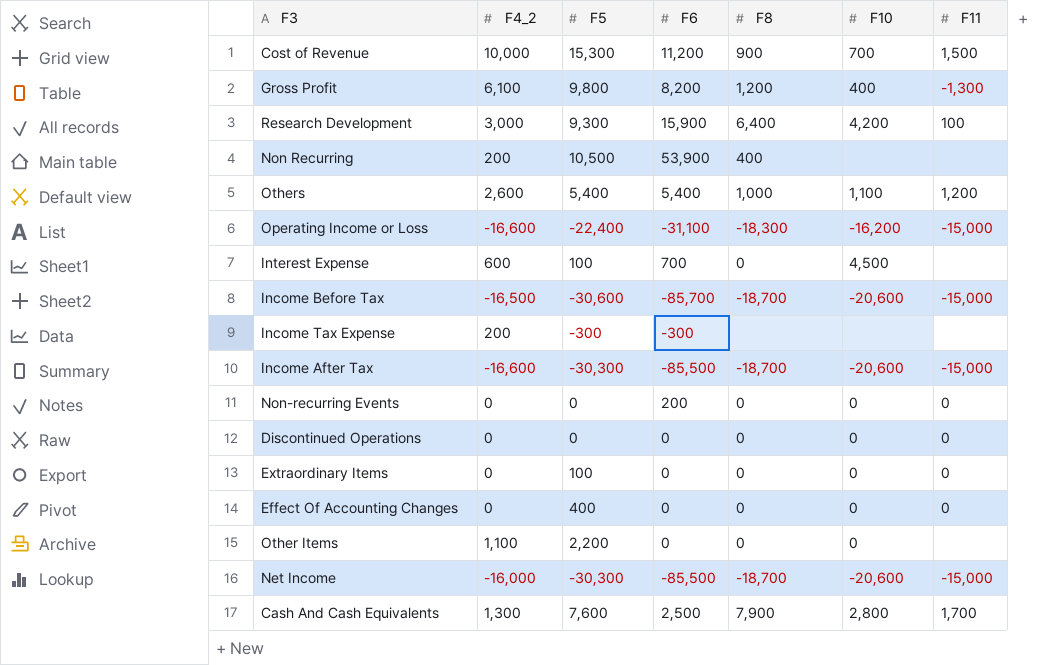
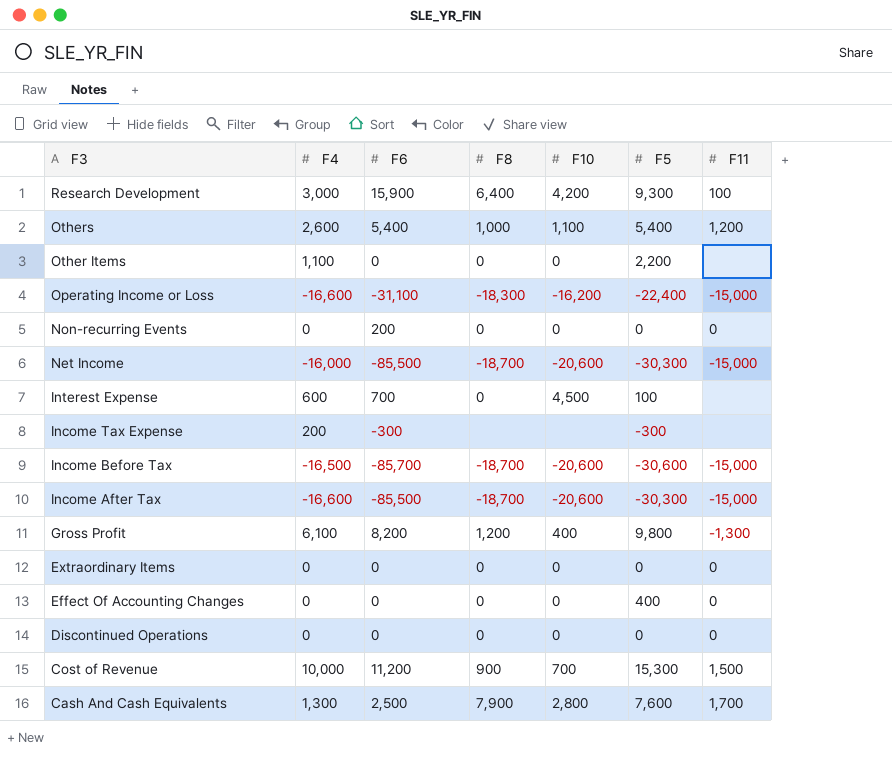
row order: none -> F3 descending
column name: F4_2 -> F4
column F5 | position: 3 -> 6
row Non Recurring: 200 | 10,500 | 53,900 | 400 | none | none -> none
Extraordinary Items | F5: 100 -> 0

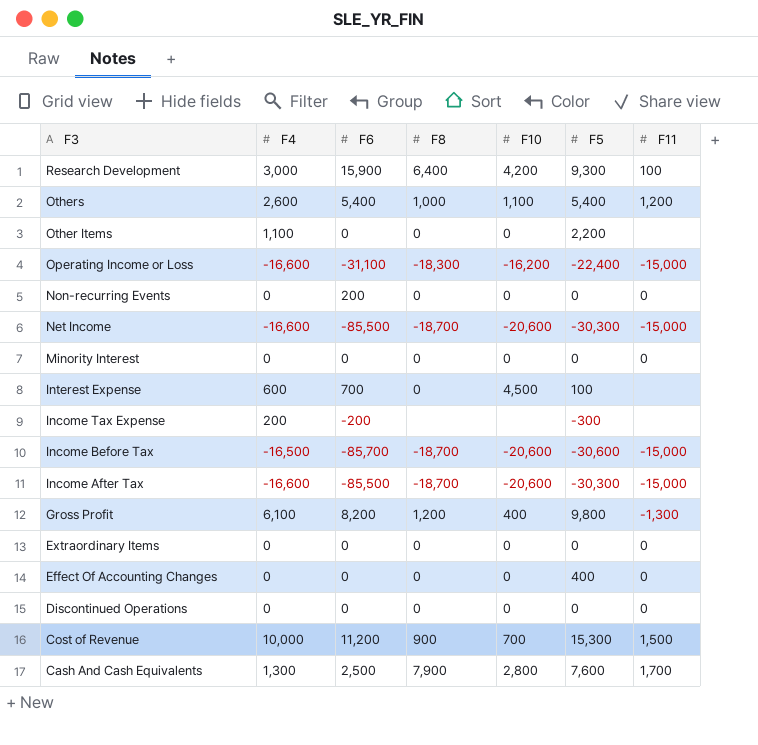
Net Income | F4: -16,000 -> -16,600
row Minority Interest: none -> 0 | 0 | 0 | 0 | 0 | 0
Income Tax Expense | F6: -300 -> -200

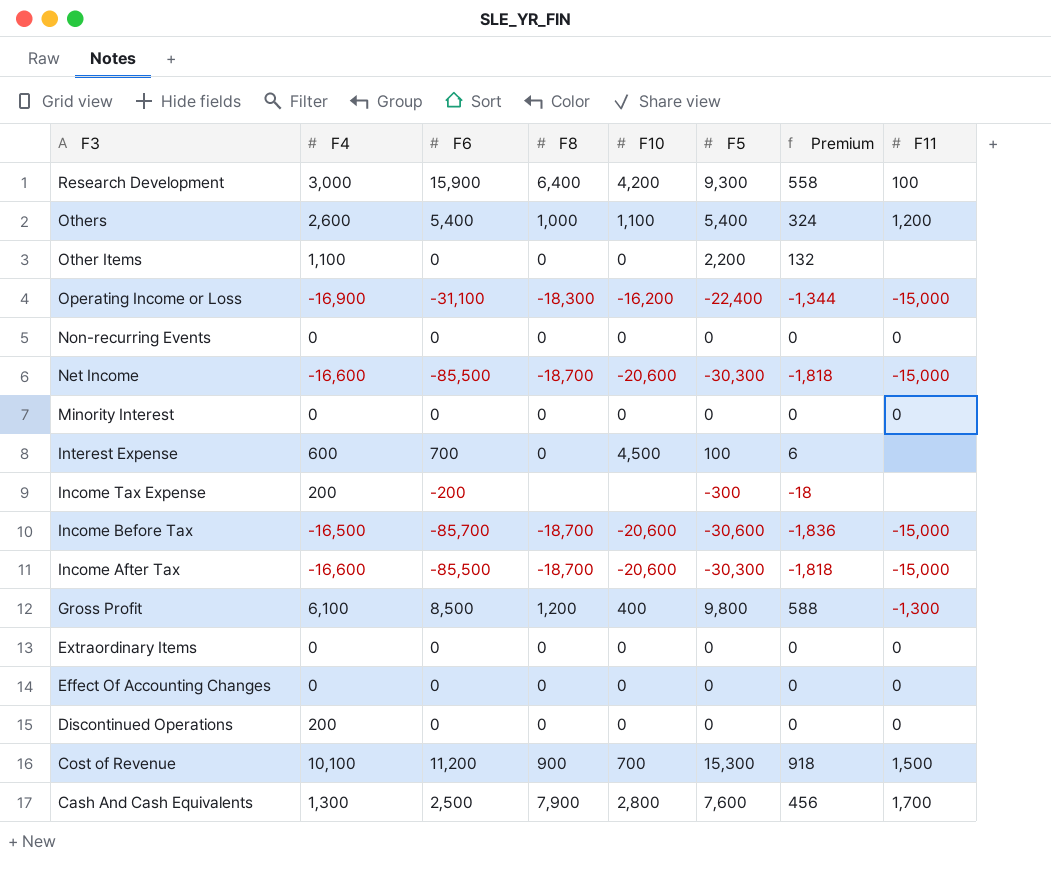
column Premium | formula: none -> [F5] * 0.06
Operating Income or Loss | F4: -16,600 -> -16,900
Non-recurring Events | F6: 200 -> 0
Gross Profit | F6: 8,200 -> 8,500
Effect Of Accounting Changes | F5: 400 -> 0
Discontinued Operations | F4: 0 -> 200
Cost of Revenue | F4: 10,000 -> 10,100

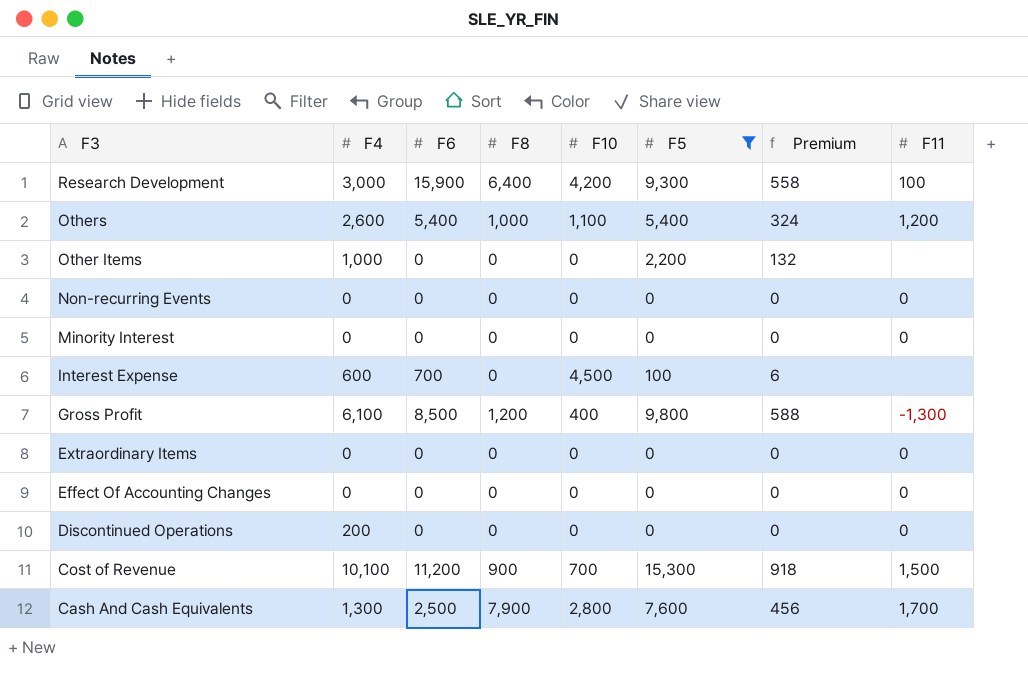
filter: none -> F5 >= 0
Other Items | F4: 1,100 -> 1,000

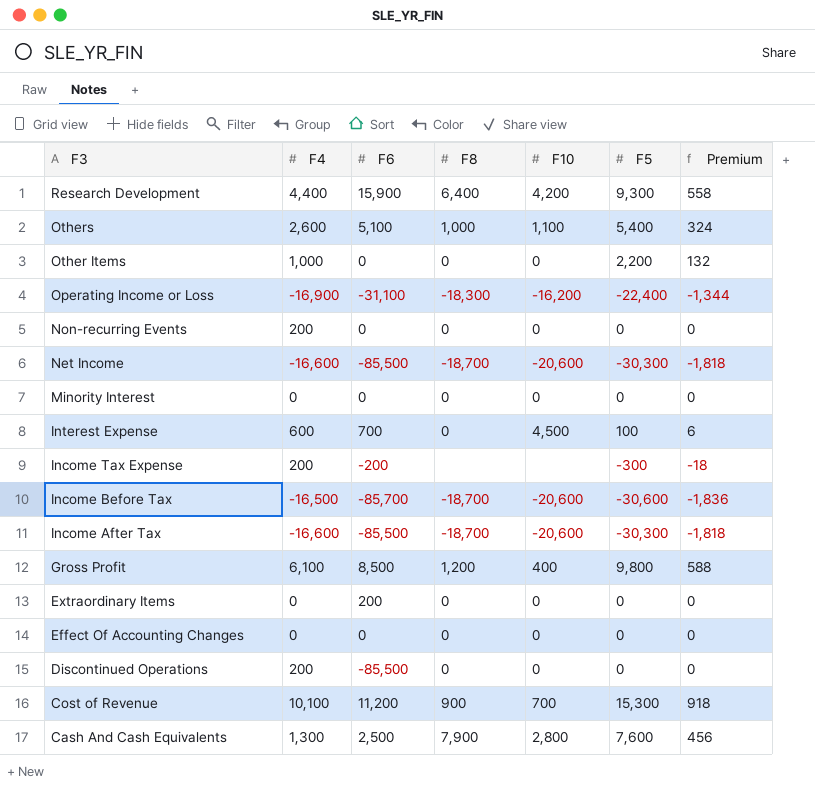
filter: F5 >= 0 -> none
column F11 | position: 8 -> none
Research Development | F4: 3,000 -> 4,400
Others | F6: 5,400 -> 5,100
Non-recurring Events | F4: 0 -> 200
Extraordinary Items | F6: 0 -> 200
Discontinued Operations | F6: 0 -> -85,500

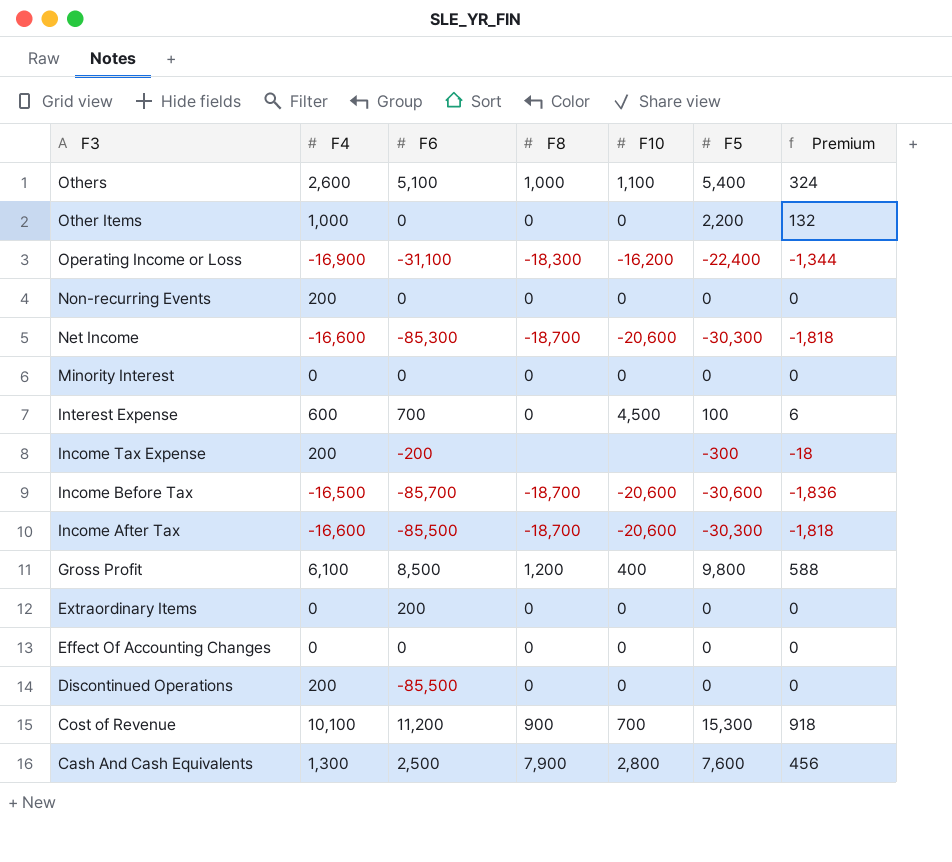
row Research Development: 4,400 | 15,900 | 6,400 | 4,200 | 9,300 | 558 -> none
Net Income | F6: -85,500 -> -85,300

